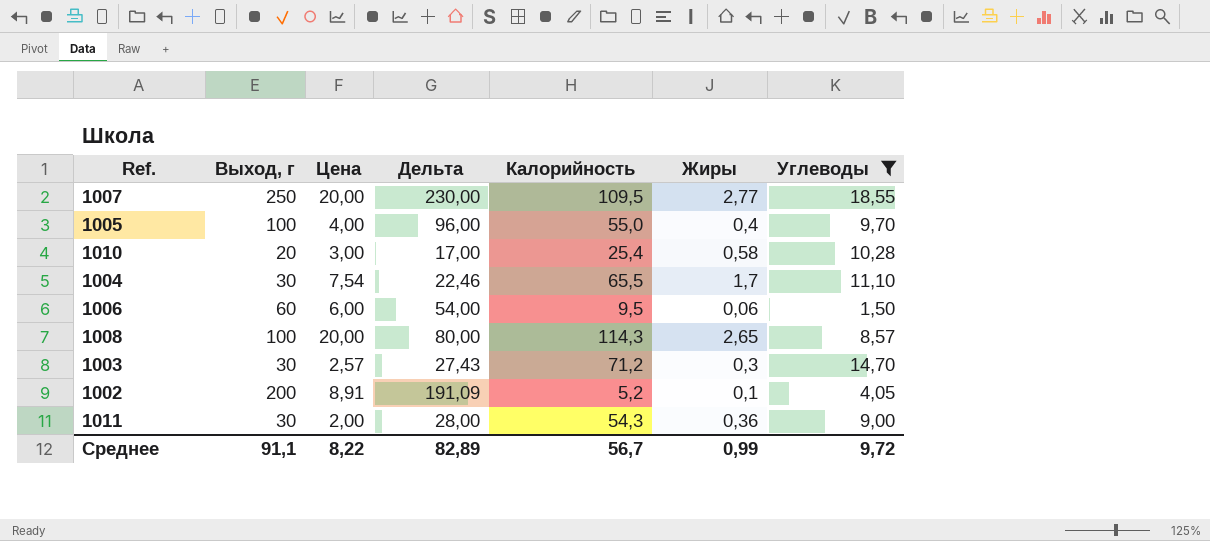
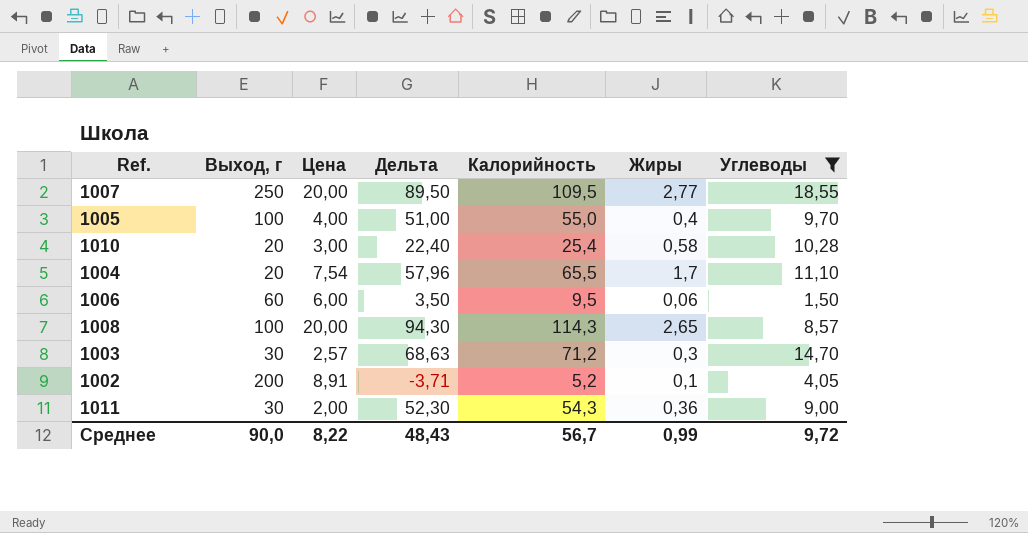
column Дельта | formula: [Выход, г] - [Цена] -> [Калорийность] - [Цена]
1004 | Выход, г: 30 -> 20
Среднее | Выход, г: 91,1 -> 90,0
Среднее | Дельта: 82,89 -> 48,43

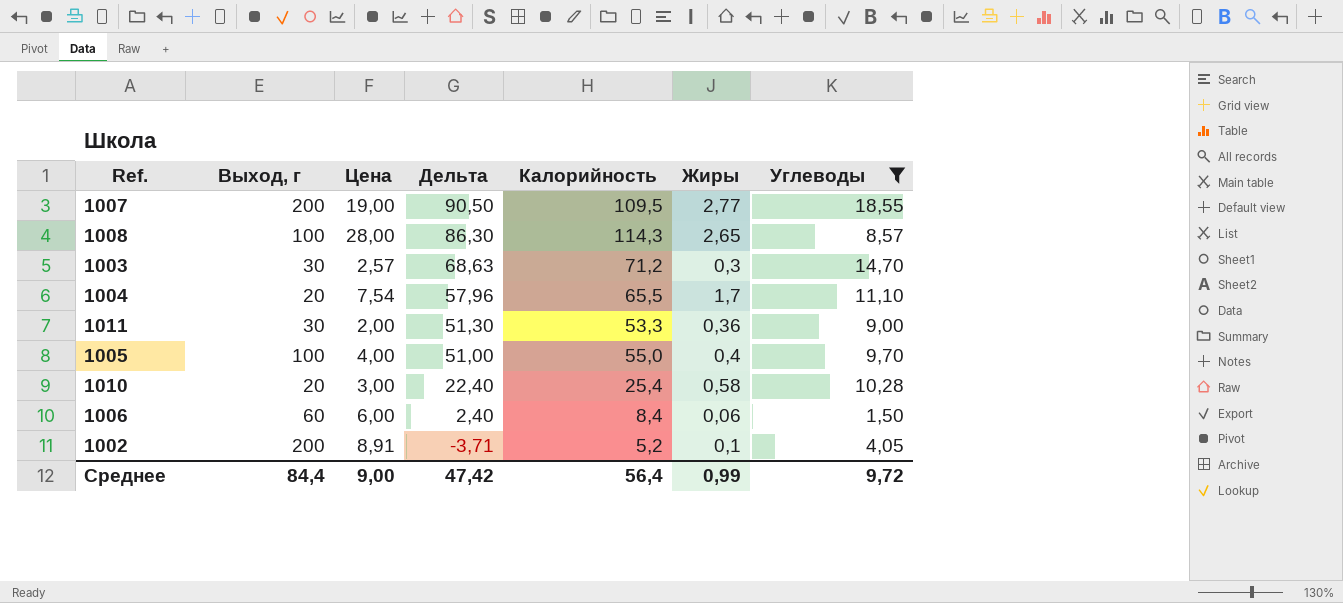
row order: none -> Дельта descending
1007 | Выход, г: 250 -> 200
1007 | Цена: 20,00 -> 19,00
1007 | Дельта: 89,50 -> 90,50
1008 | Цена: 20,00 -> 28,00
1008 | Дельта: 94,30 -> 86,30
1011 | Дельта: 52,30 -> 51,30
1011 | Калорийность: 54,3 -> 53,3
1006 | Дельта: 3,50 -> 2,40
1006 | Калорийность: 9,5 -> 8,4
Среднее | Выход, г: 90,0 -> 84,4
Среднее | Цена: 8,22 -> 9,00
Среднее | Дельта: 48,43 -> 47,42
Среднее | Калорийность: 56,7 -> 56,4

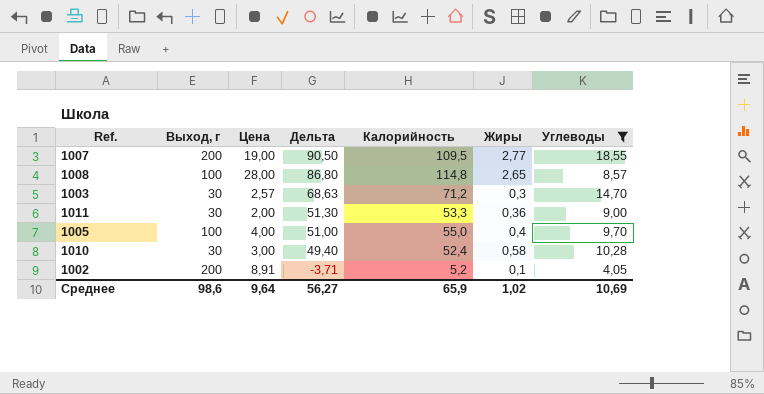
row 1004: 20 | 7,54 | 57,96 | 65,5 | 1,7 | 11,10 -> none
row 1006: 60 | 6,00 | 2,40 | 8,4 | 0,06 | 1,50 -> none
1008 | Дельта: 86,30 -> 86,80
1008 | Калорийность: 114,3 -> 114,8
1010 | Выход, г: 20 -> 30
1010 | Дельта: 22,40 -> 49,40
1010 | Калорийность: 25,4 -> 52,4
Среднее | Выход, г: 84,4 -> 98,6
Среднее | Цена: 9,00 -> 9,64
Среднее | Дельта: 47,42 -> 56,27
Среднее | Калорийность: 56,4 -> 65,9
Среднее | Жиры: 0,99 -> 1,02
Среднее | Углеводы: 9,72 -> 10,69

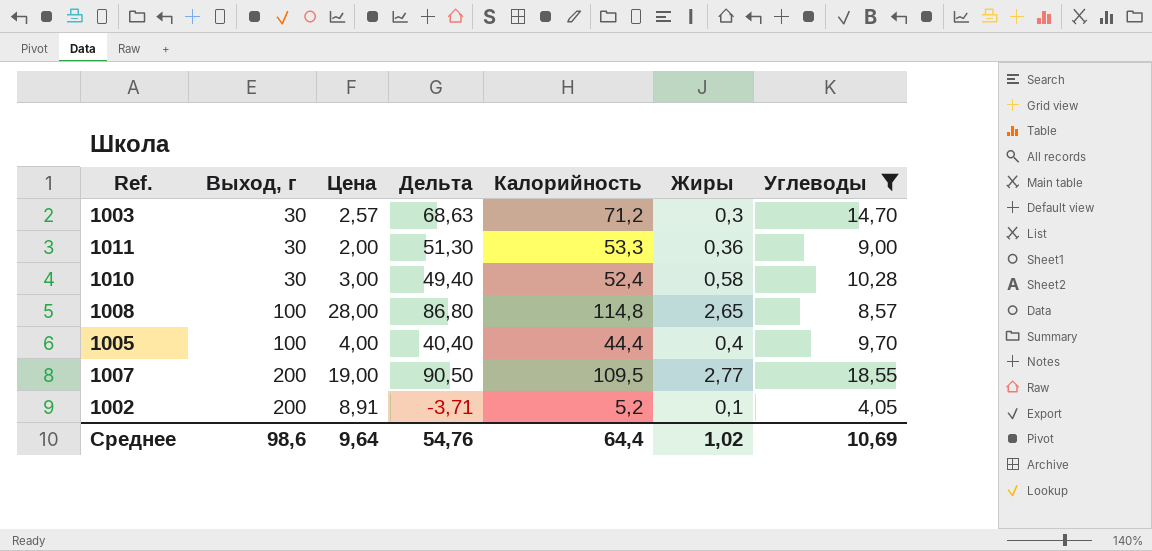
row order: Дельта descending -> Выход, г ascending
1005 | Дельта: 51,00 -> 40,40
1005 | Калорийность: 55,0 -> 44,4
Среднее | Дельта: 56,27 -> 54,76
Среднее | Калорийность: 65,9 -> 64,4

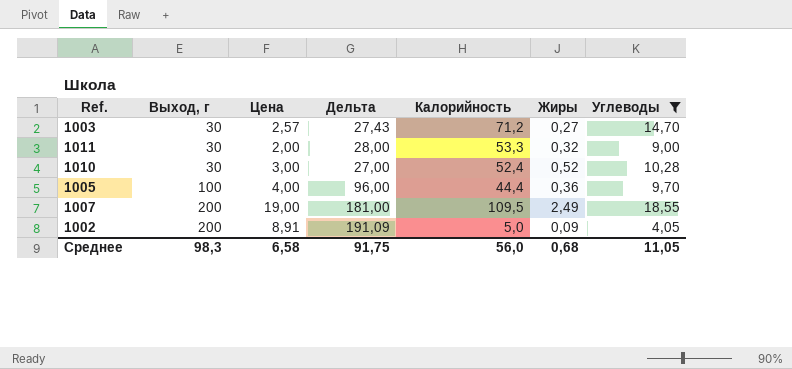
column Дельта | formula: [Калорийность] - [Цена] -> [Выход, г] - [Цена]
row 1008: 100 | 28,00 | 86,80 | 114,8 | 2,65 | 8,57 -> none
1003 | Жиры: 0,3 -> 0,27
1011 | Жиры: 0,36 -> 0,32
1010 | Жиры: 0,58 -> 0,52
1005 | Жиры: 0,4 -> 0,36
1007 | Жиры: 2,77 -> 2,49
1002 | Калорийность: 5,2 -> 5,0
1002 | Жиры: 0,1 -> 0,09
Среднее | Выход, г: 98,6 -> 98,3
Среднее | Цена: 9,64 -> 6,58
Среднее | Дельта: 54,76 -> 91,75
Среднее | Калорийность: 64,4 -> 56,0
Среднее | Жиры: 1,02 -> 0,68
Среднее | Углеводы: 10,69 -> 11,05

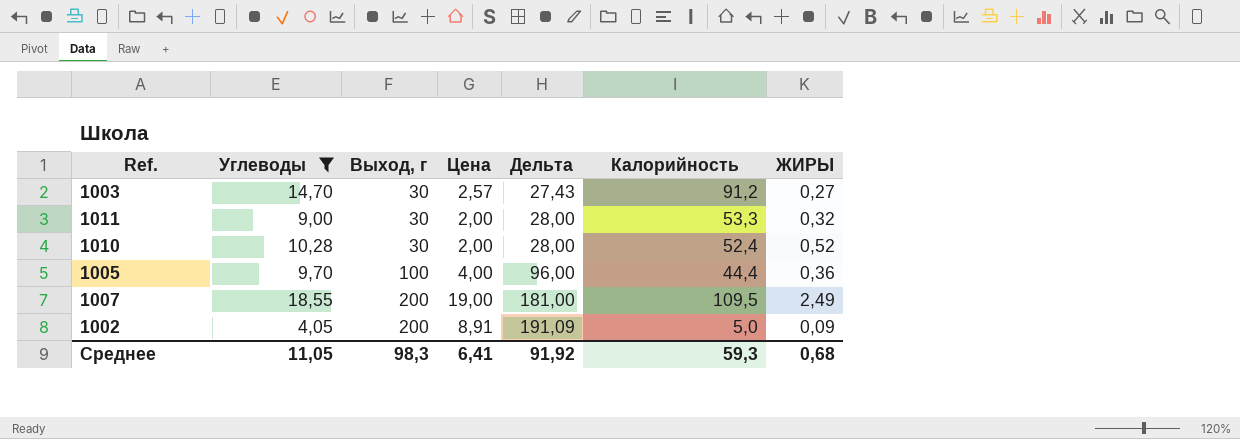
column Углеводы | position: 7 -> 2
column name: Жиры -> ЖИРЫ
1003 | Калорийность: 71,2 -> 91,2
1010 | Цена: 3,00 -> 2,00
1010 | Дельта: 27,00 -> 28,00
Среднее | Цена: 6,58 -> 6,41
Среднее | Дельта: 91,75 -> 91,92
Среднее | Калорийность: 56,0 -> 59,3

